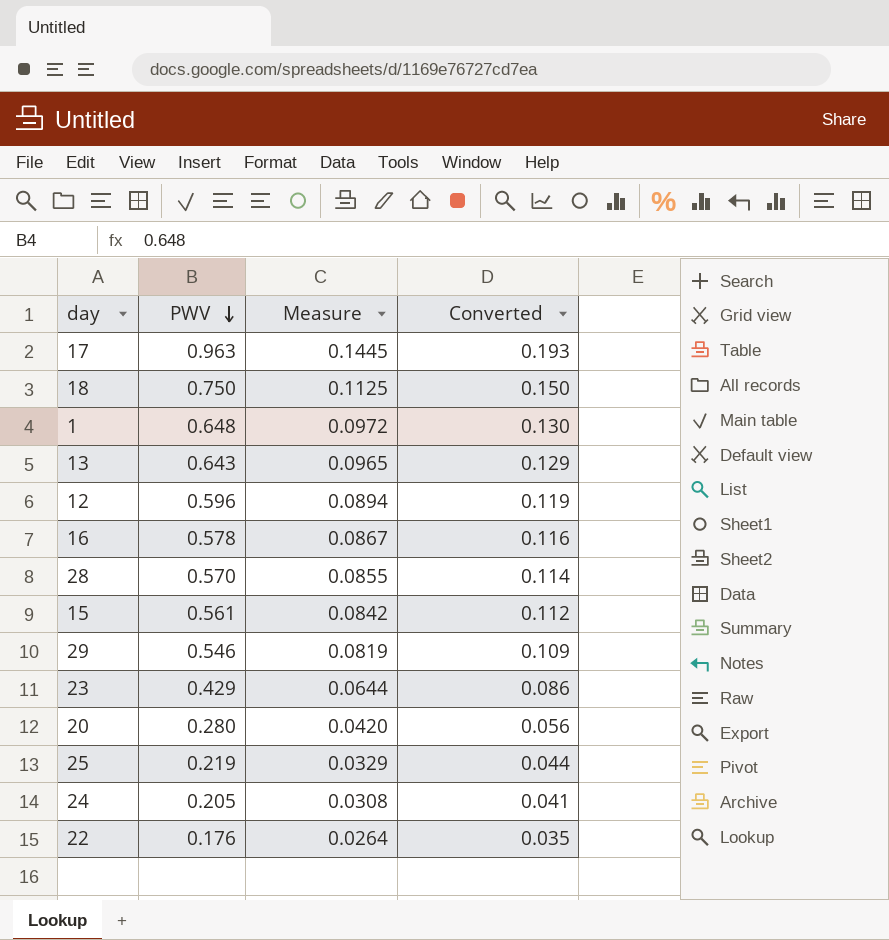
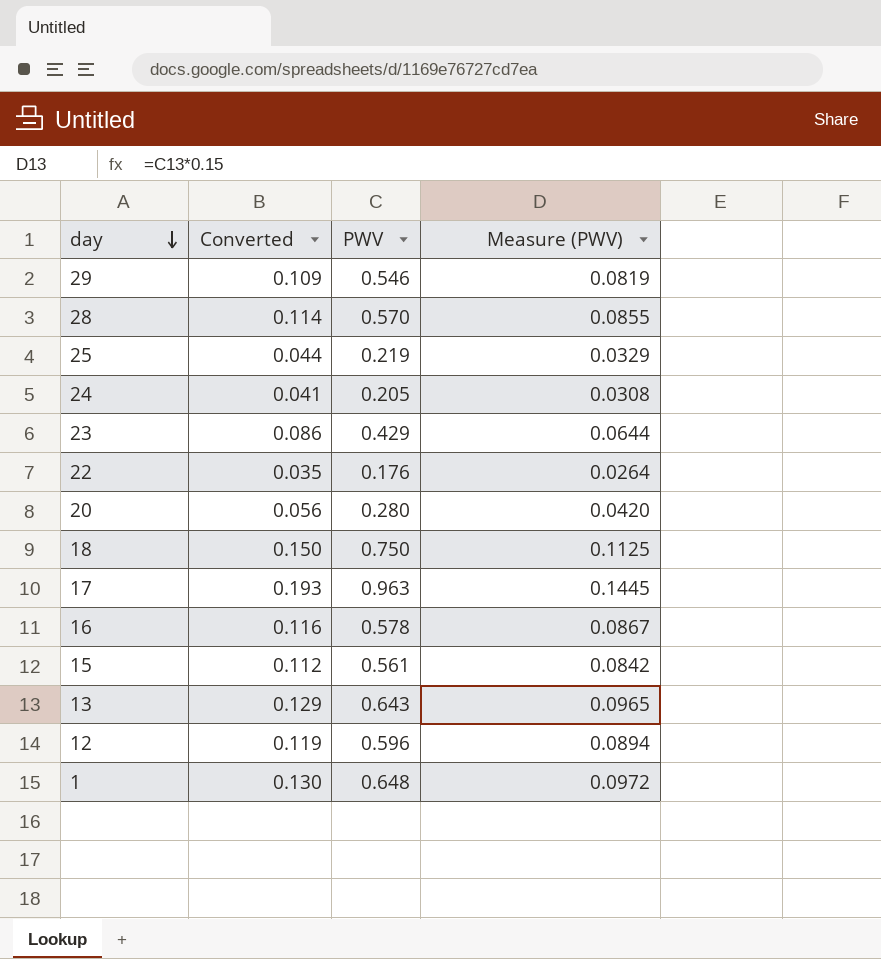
row order: PWV descending -> day descending
column Converted | position: 4 -> 2
column name: Measure -> Measure (PWV)

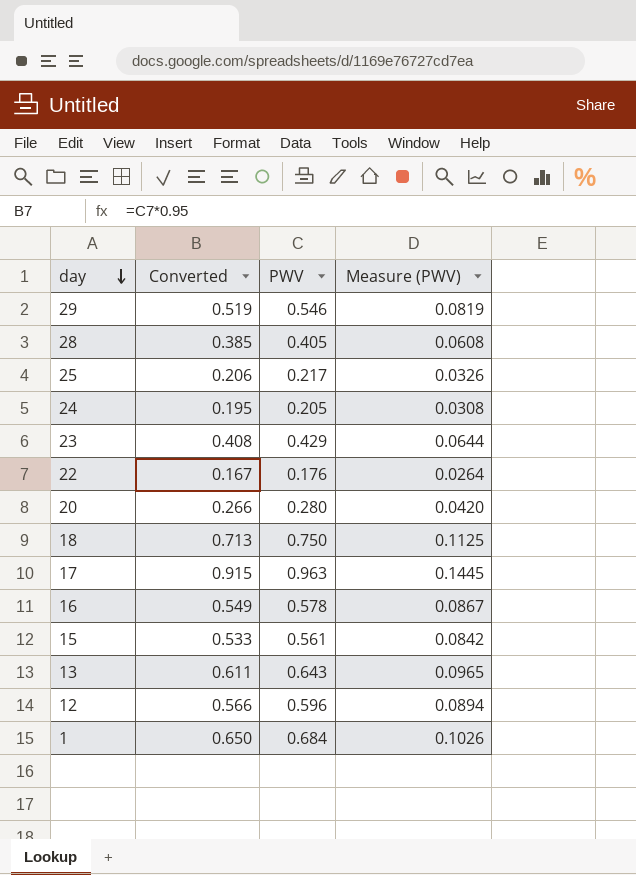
column Converted | formula: [PWV] * 0.2 -> [PWV] * 0.95
28 | PWV: 0.570 -> 0.405
28 | Measure (PWV): 0.0855 -> 0.0608
25 | PWV: 0.219 -> 0.217
25 | Measure (PWV): 0.0329 -> 0.0326
1 | PWV: 0.648 -> 0.684
1 | Measure (PWV): 0.0972 -> 0.1026

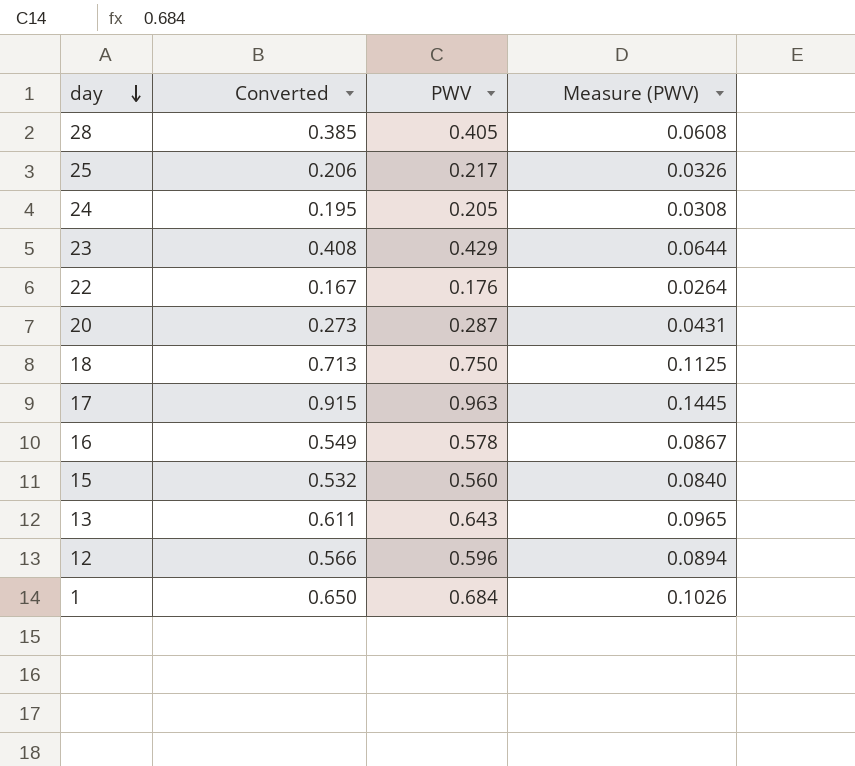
row 29: 0.519 | 0.546 | 0.0819 -> none
20 | Converted: 0.266 -> 0.273
20 | PWV: 0.280 -> 0.287
20 | Measure (PWV): 0.0420 -> 0.0431
15 | Converted: 0.533 -> 0.532
15 | PWV: 0.561 -> 0.560
15 | Measure (PWV): 0.0842 -> 0.0840

